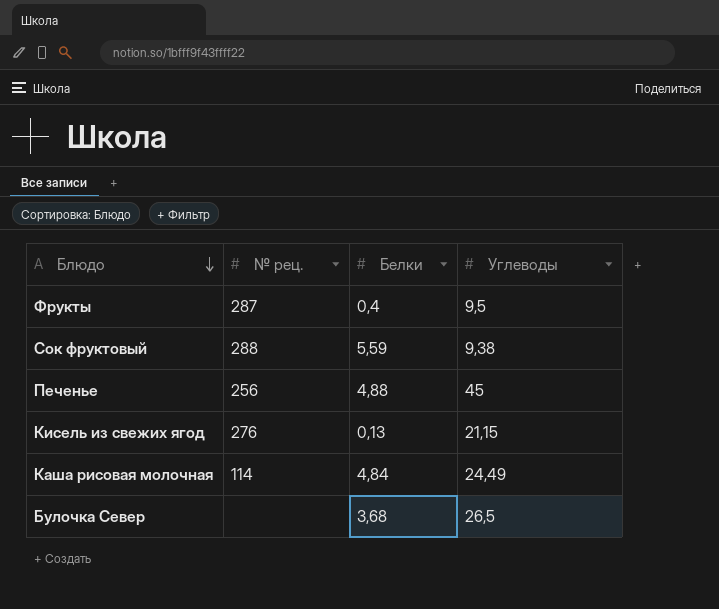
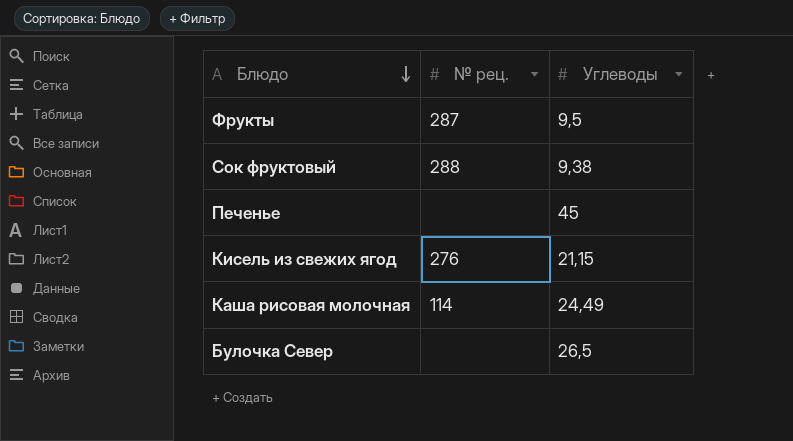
column Белки | position: 3 -> none
Печенье | № рец.: 256 -> none

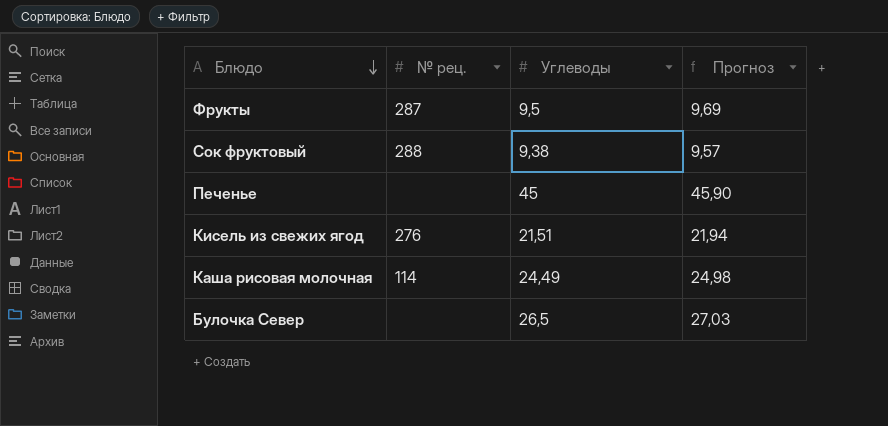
column Прогноз | formula: none -> [Углеводы] * 1,02
Кисель из свежих ягод | Углеводы: 21,15 -> 21,51

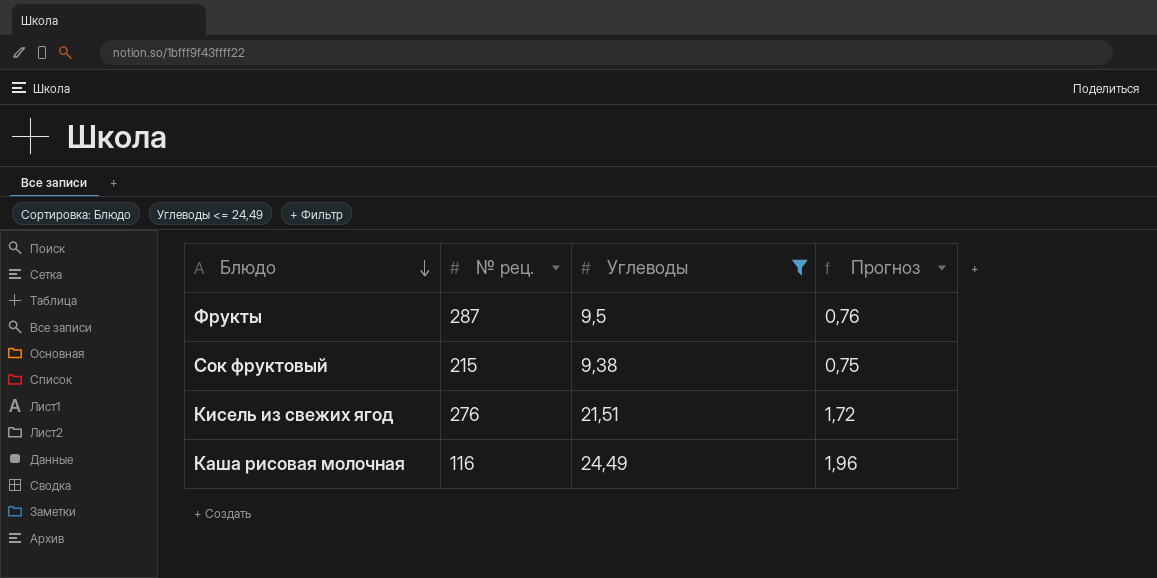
filter: none -> Углеводы <= 24,49
column Прогноз | formula: [Углеводы] * 1,02 -> [Углеводы] * 0,08
Сок фруктовый | № рец.: 288 -> 215
Каша рисовая молочная | № рец.: 114 -> 116

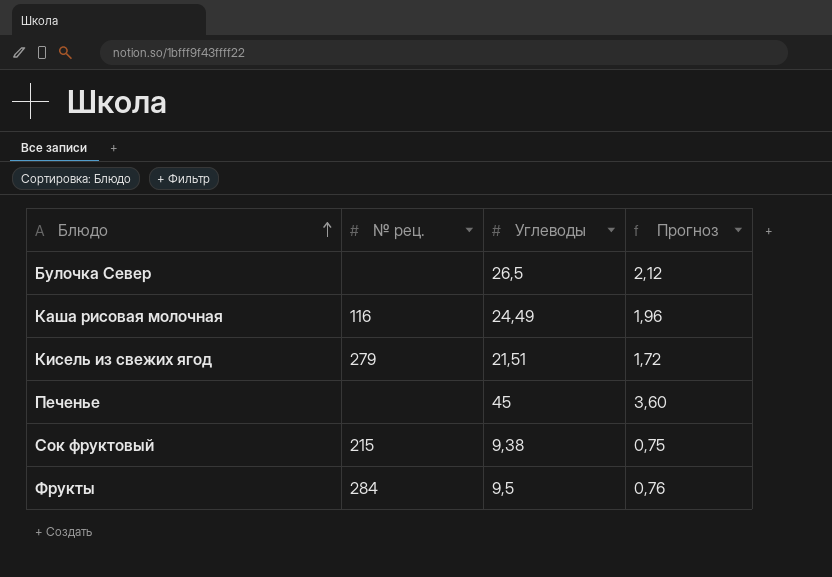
filter: Углеводы <= 24,49 -> none
row order: Блюдо descending -> Блюдо ascending
Кисель из свежих ягод | № рец.: 276 -> 279
Фрукты | № рец.: 287 -> 284

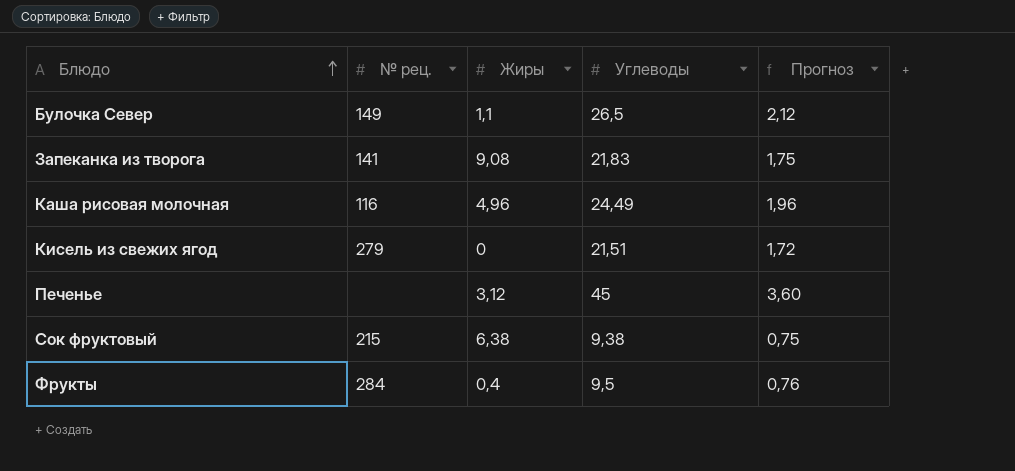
column Жиры | position: none -> 3
Булочка Север | № рец.: none -> 149
row Запеканка из творога: none -> 141 | 9,08 | 21,83 | 1,75

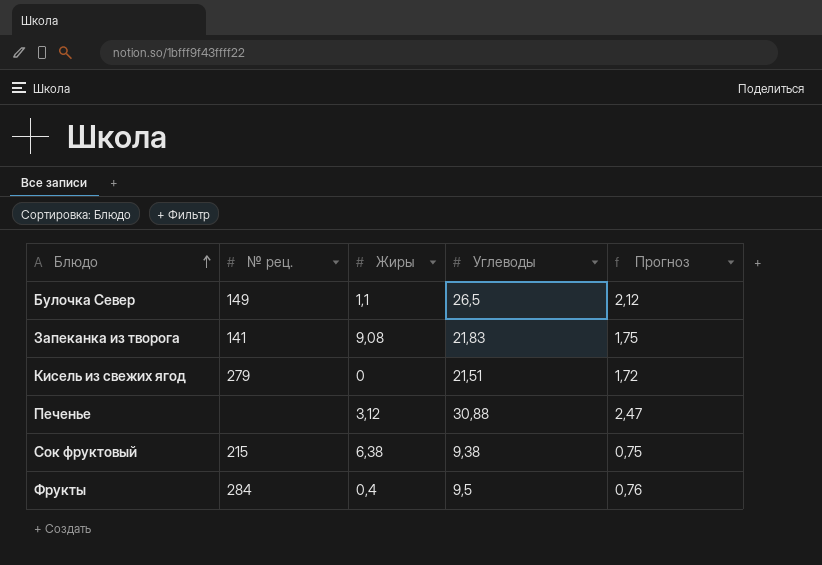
row Каша рисовая молочная: 116 | 4,96 | 24,49 | 1,96 -> none
Печенье | Углеводы: 45 -> 30,88
Печенье | Прогноз: 3,60 -> 2,47

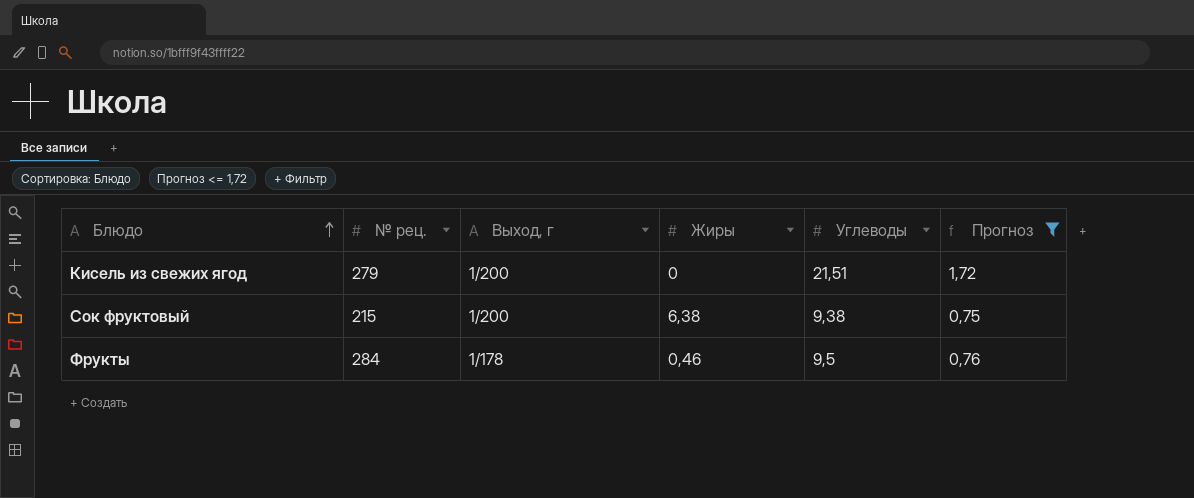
filter: none -> Прогноз <= 1,72
column Выход, г | position: none -> 3
Фрукты | Жиры: 0,4 -> 0,46

